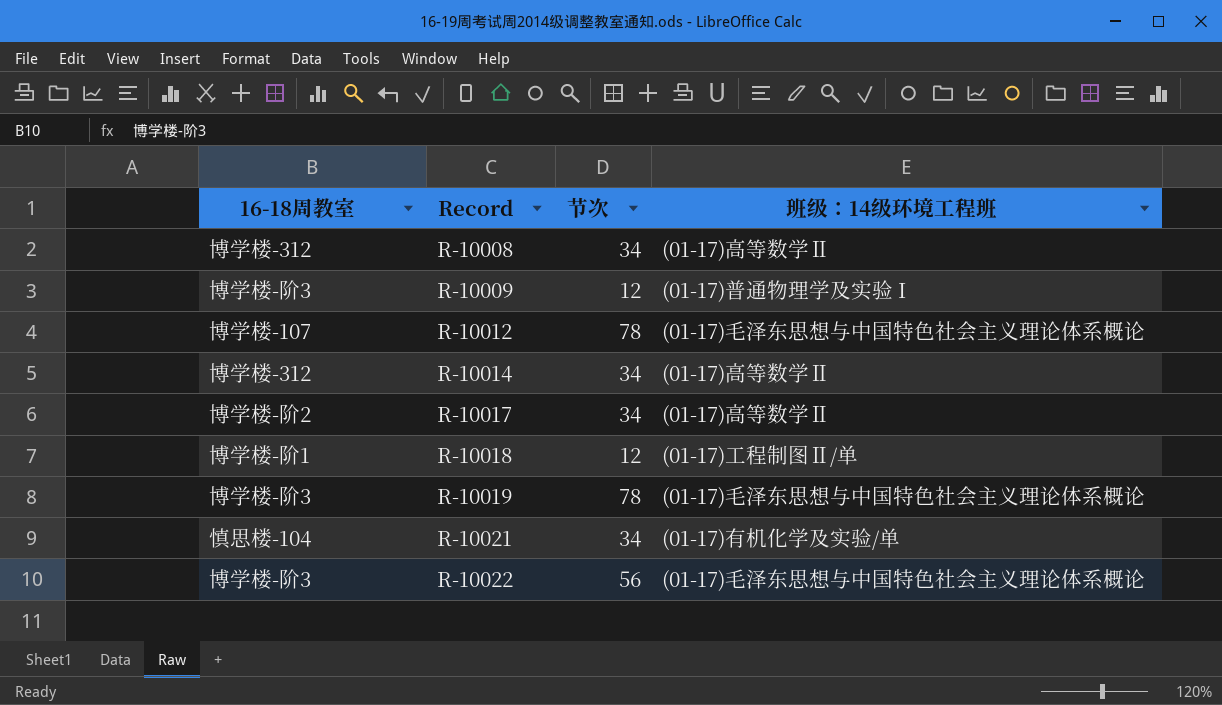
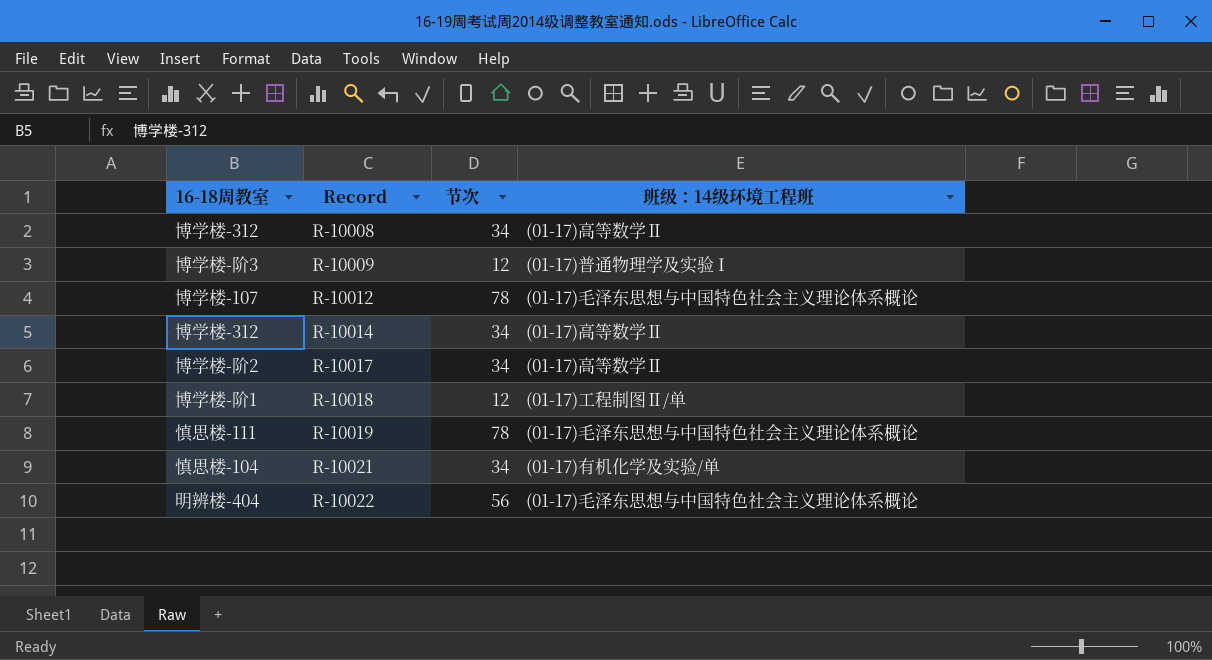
R-10019 | 16-18周教室: 博学楼-阶3 -> 慎思楼-111
R-10022 | 16-18周教室: 博学楼-阶3 -> 明辨楼-404

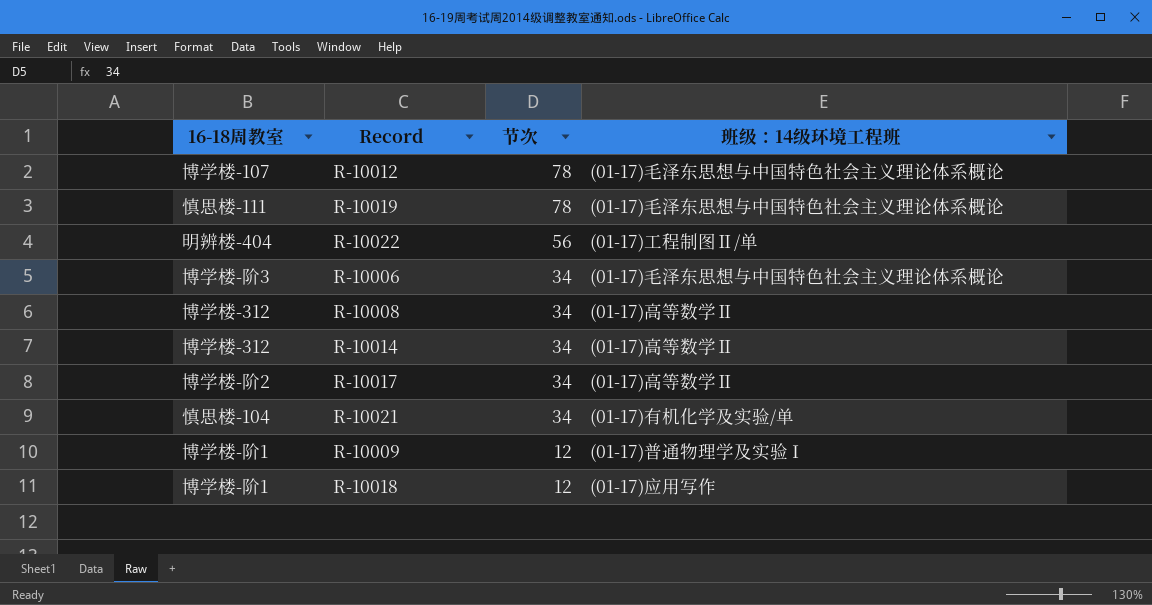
row order: Record ascending -> 节次 descending
R-10022 | 班级：14级环境工程班: (01-17)毛泽东思想与中国特色社会主义理论体系概论 -> (01-17)工程制图Ⅱ/单
row R-10006: none -> 博学楼-阶3 | 34 | (01-17)毛泽东思想与中国特色社会主义理论体系概论
R-10009 | 16-18周教室: 博学楼-阶3 -> 博学楼-阶1
R-10018 | 班级：14级环境工程班: (01-17)工程制图Ⅱ/单 -> (01-17)应用写作

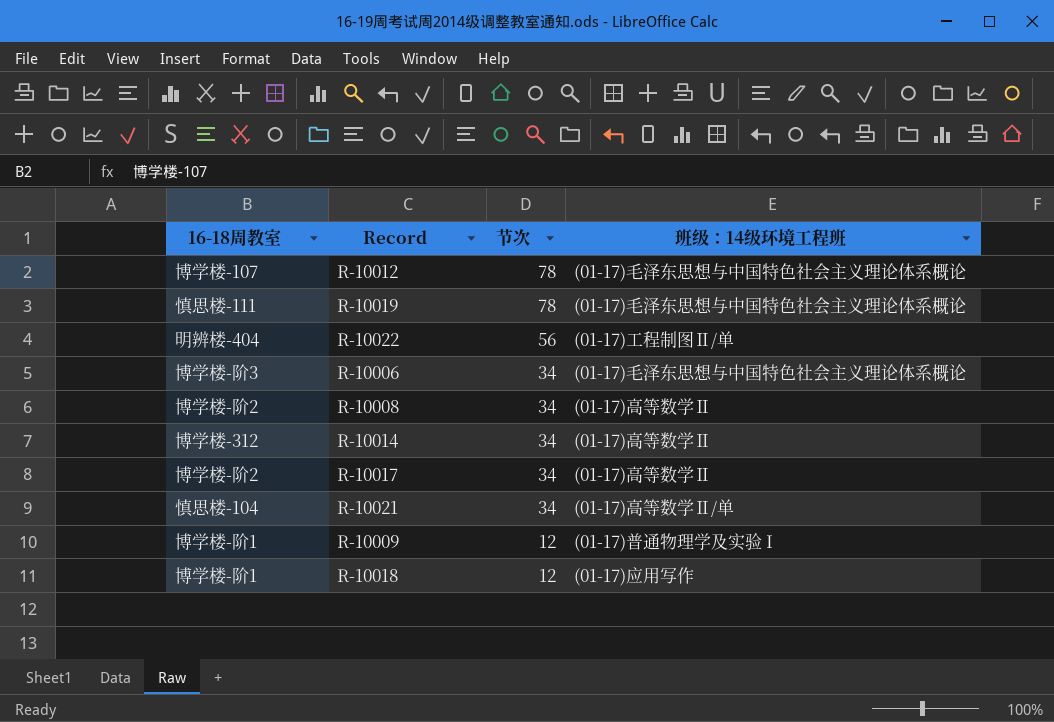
R-10008 | 16-18周教室: 博学楼-312 -> 博学楼-阶2
R-10021 | 班级：14级环境工程班: (01-17)有机化学及实验/单 -> (01-17)高等数学Ⅱ/单

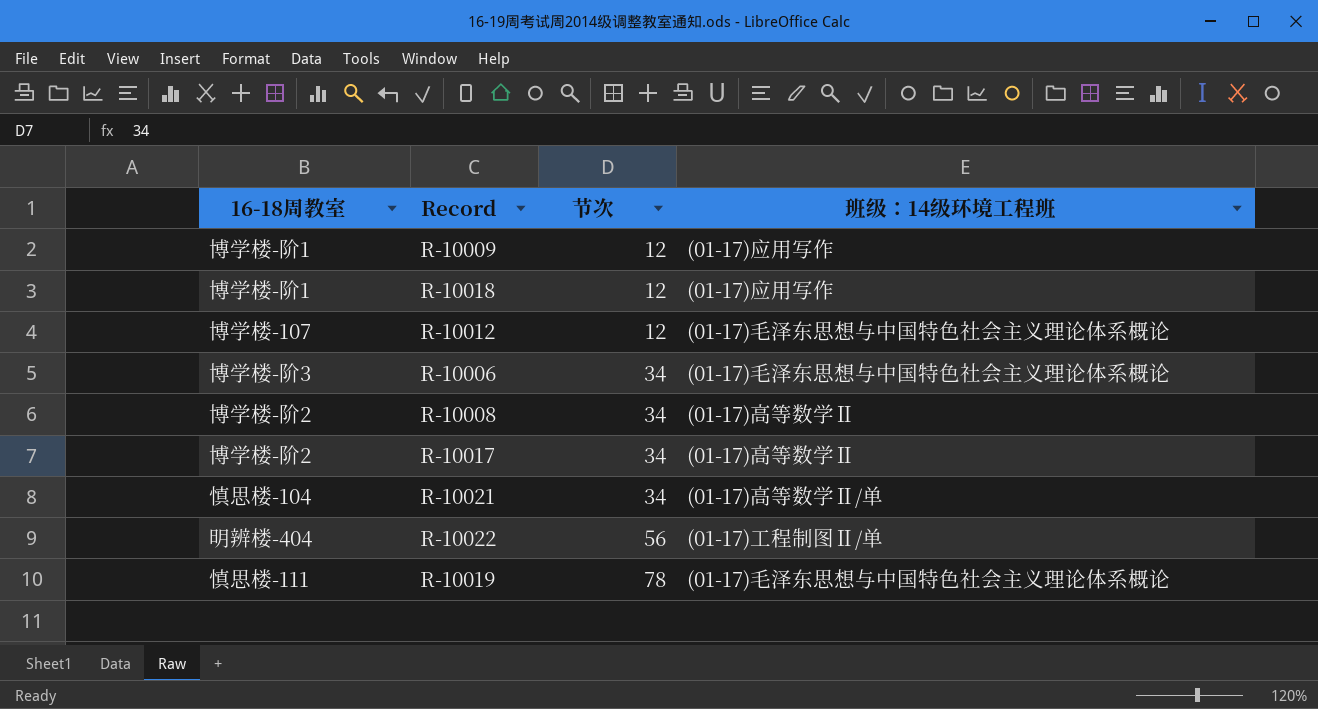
row order: 节次 descending -> 节次 ascending
row R-10014: 博学楼-312 | 34 | (01-17)高等数学Ⅱ -> none
R-10009 | 班级：14级环境工程班: (01-17)普通物理学及实验 I -> (01-17)应用写作
R-10012 | 节次: 78 -> 12

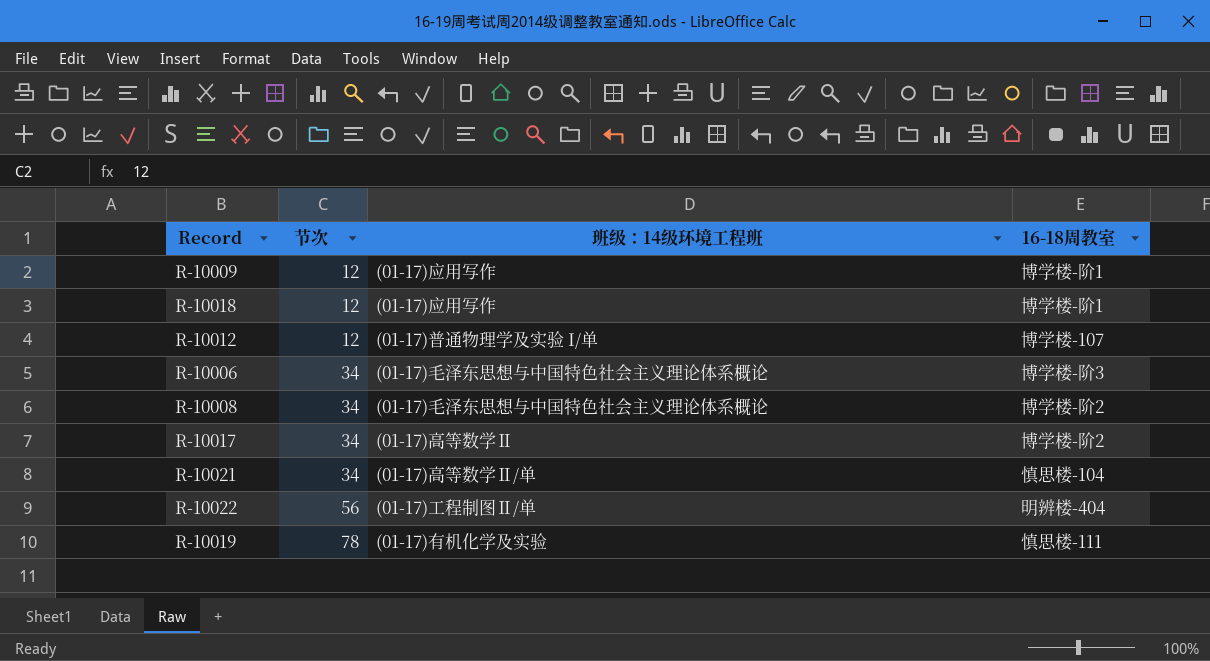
column 16-18周教室 | position: 1 -> 4
R-10012 | 班级：14级环境工程班: (01-17)毛泽东思想与中国特色社会主义理论体系概论 -> (01-17)普通物理学及实验 I/单
R-10008 | 班级：14级环境工程班: (01-17)高等数学Ⅱ -> (01-17)毛泽东思想与中国特色社会主义理论体系概论
R-10019 | 班级：14级环境工程班: (01-17)毛泽东思想与中国特色社会主义理论体系概论 -> (01-17)有机化学及实验

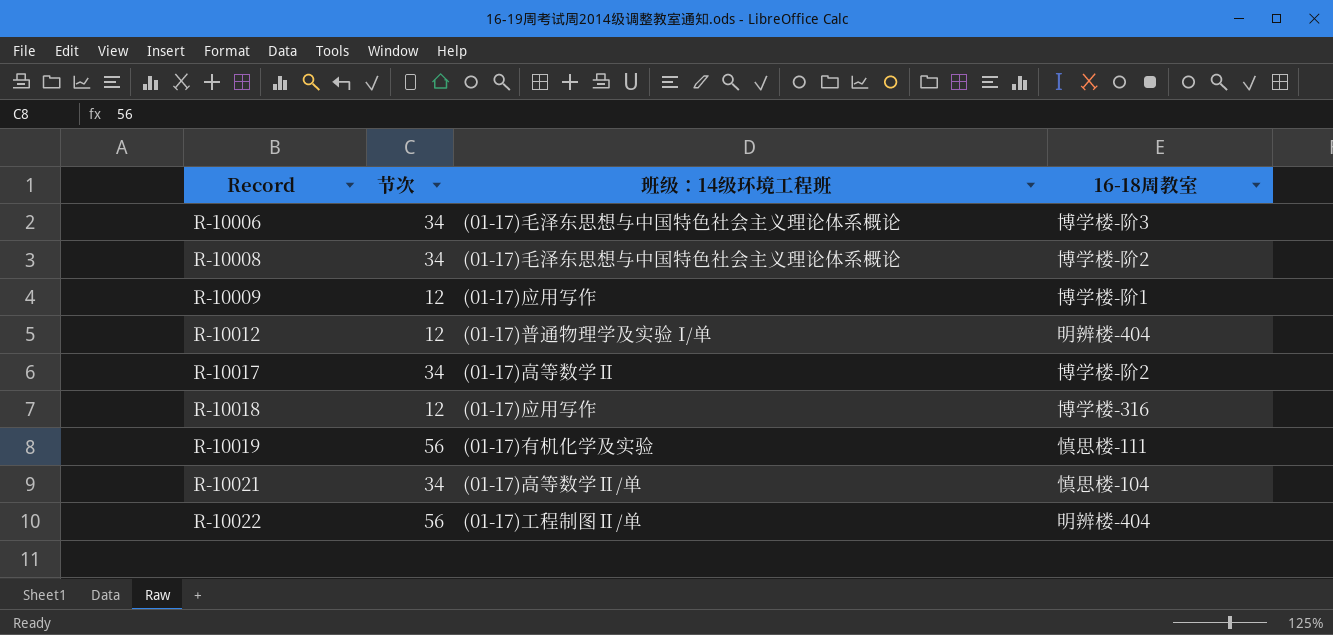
row order: 节次 ascending -> Record ascending
R-10012 | 16-18周教室: 博学楼-107 -> 明辨楼-404
R-10018 | 16-18周教室: 博学楼-阶1 -> 博学楼-316
R-10019 | 节次: 78 -> 56

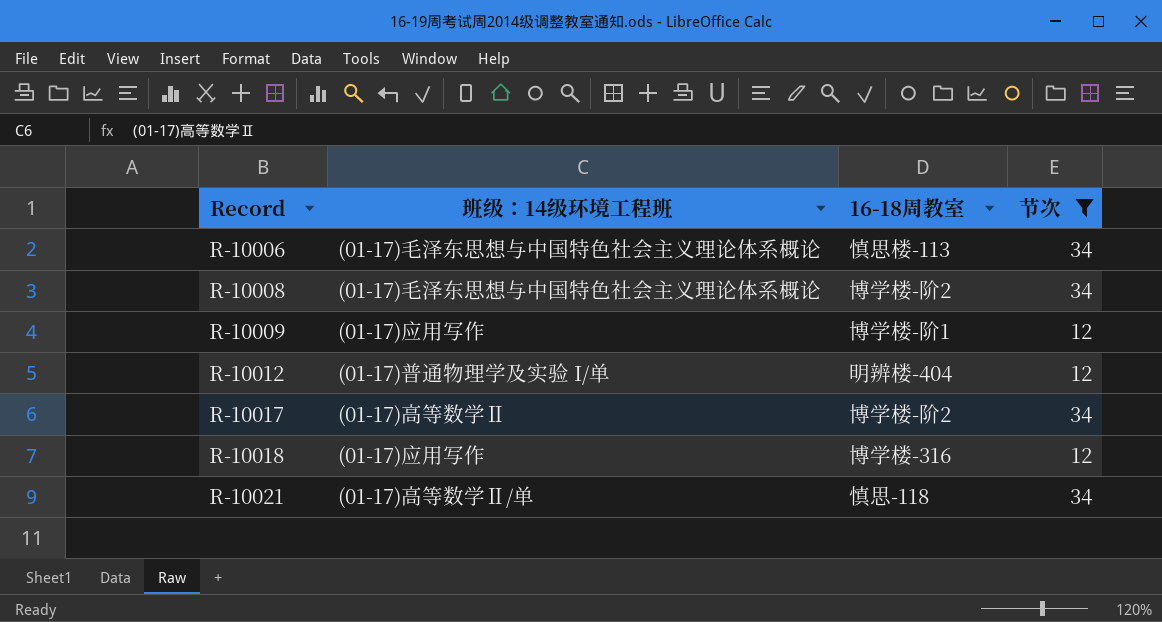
filter: none -> 节次 != 56
column 节次 | position: 2 -> 4
R-10006 | 16-18周教室: 博学楼-阶3 -> 慎思楼-113
R-10021 | 16-18周教室: 慎思楼-104 -> 慎思-118

